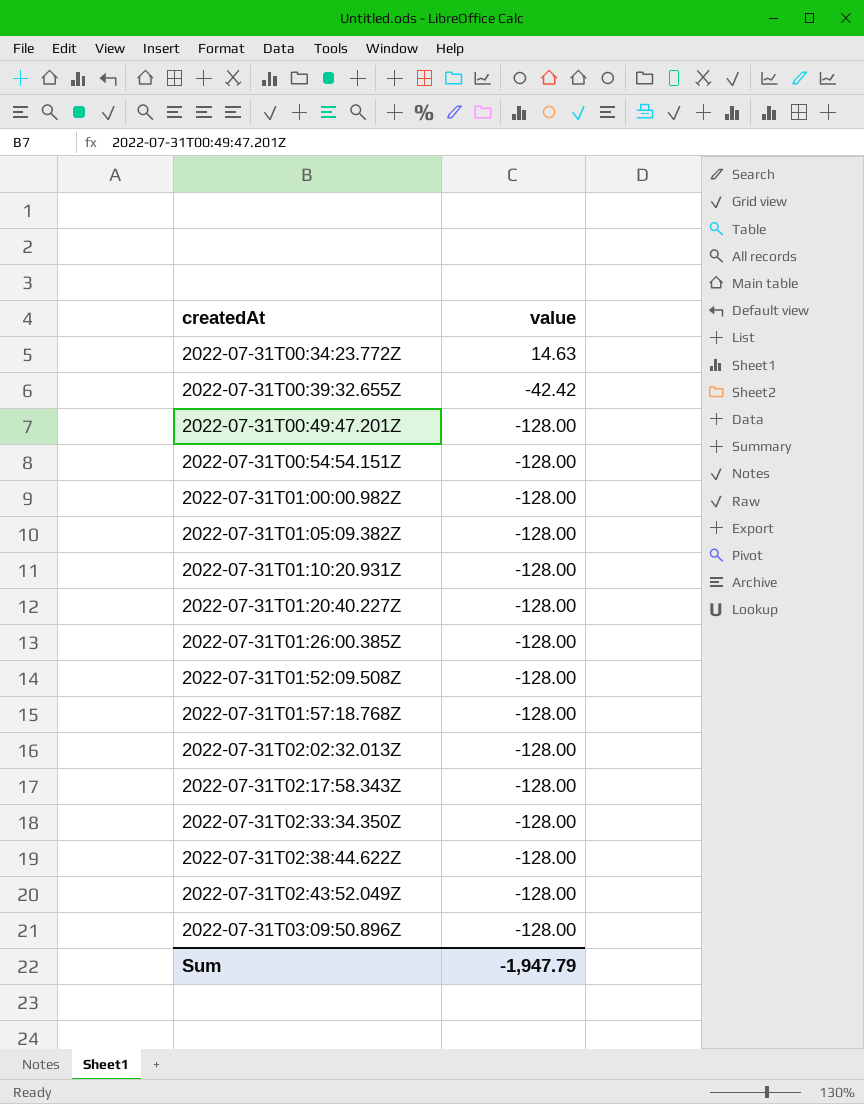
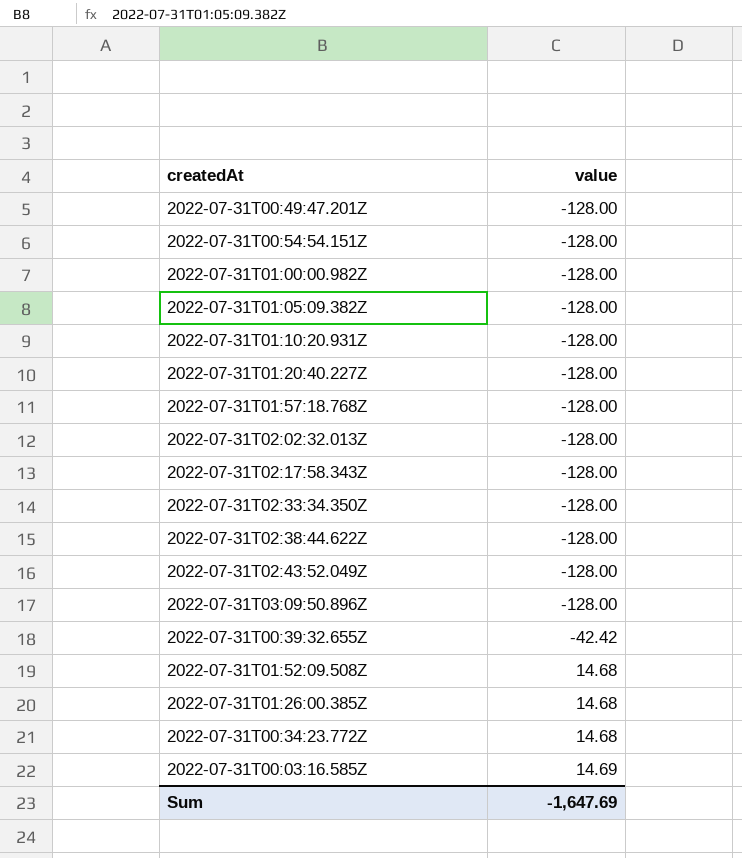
row order: createdAt ascending -> value ascending
2022-07-31T01:52:09.508Z | value: -128.00 -> 14.68
2022-07-31T01:26:00.385Z | value: -128.00 -> 14.68
2022-07-31T00:34:23.772Z | value: 14.63 -> 14.68
row 2022-07-31T00:03:16.585Z: none -> 14.69
Sum | value: -1,947.79 -> -1,647.69

